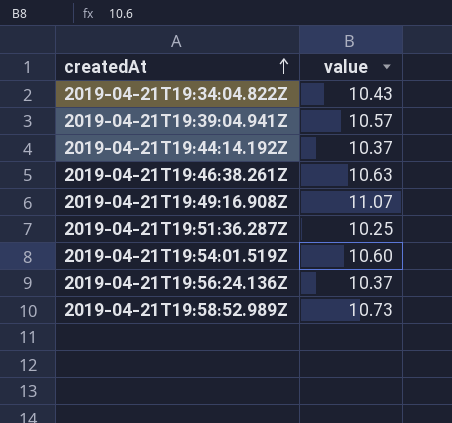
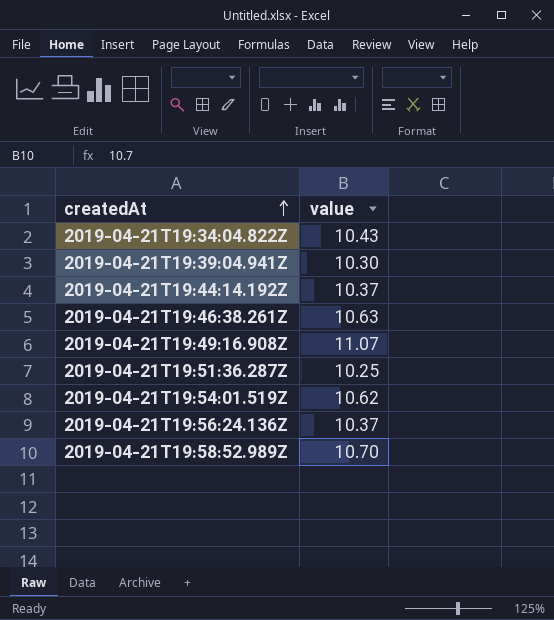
2019-04-21T19:39:04.941Z | value: 10.57 -> 10.30
2019-04-21T19:54:01.519Z | value: 10.60 -> 10.62
2019-04-21T19:58:52.989Z | value: 10.73 -> 10.70

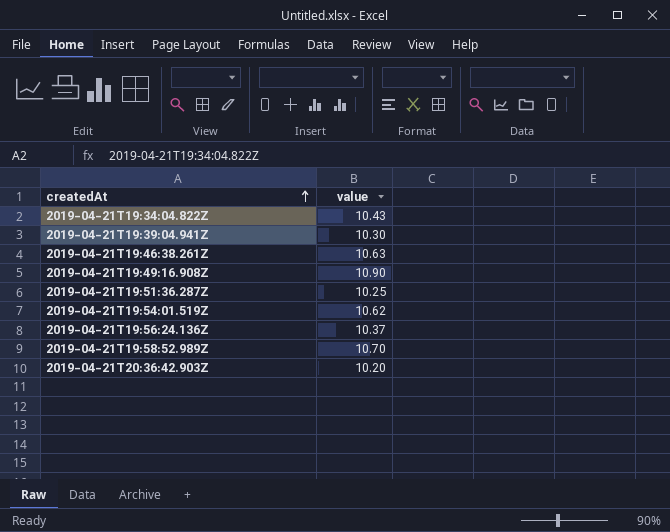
row 2019-04-21T19:44:14.192Z: 10.37 -> none
2019-04-21T19:49:16.908Z | value: 11.07 -> 10.90
row 2019-04-21T20:36:42.903Z: none -> 10.20

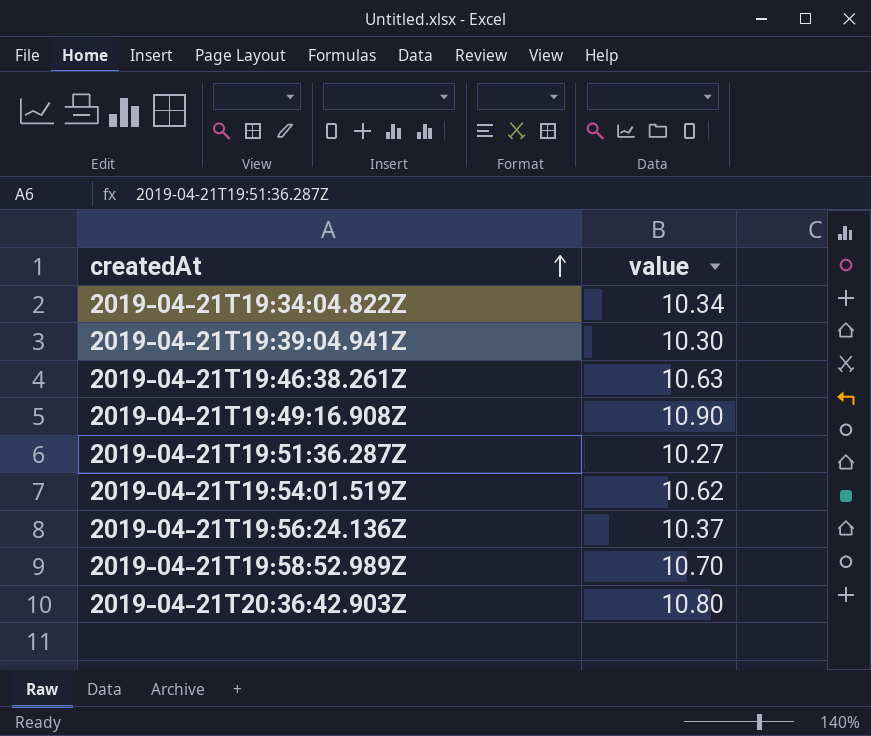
2019-04-21T19:34:04.822Z | value: 10.43 -> 10.34
2019-04-21T19:51:36.287Z | value: 10.25 -> 10.27
2019-04-21T20:36:42.903Z | value: 10.20 -> 10.80

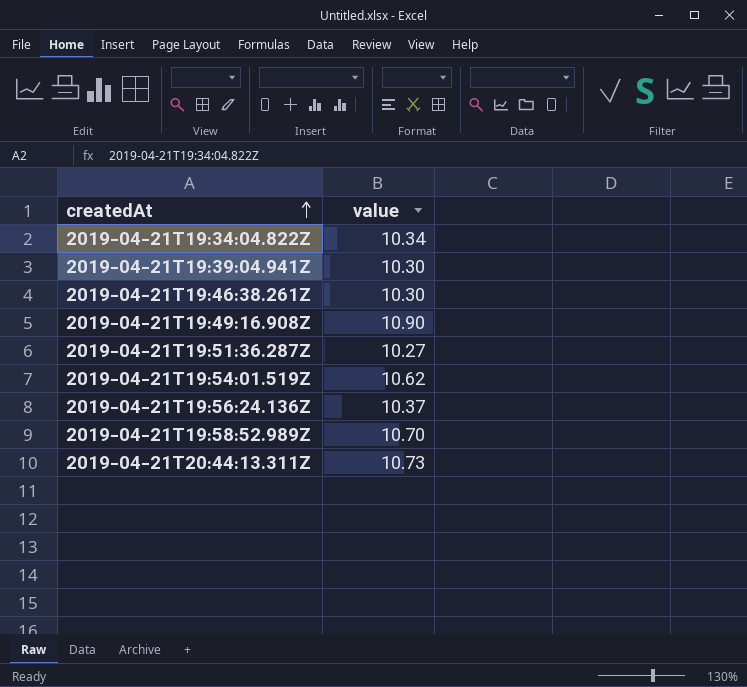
row 2019-04-21T20:36:42.903Z: 10.80 -> none
2019-04-21T19:46:38.261Z | value: 10.63 -> 10.30
row 2019-04-21T20:44:13.311Z: none -> 10.73

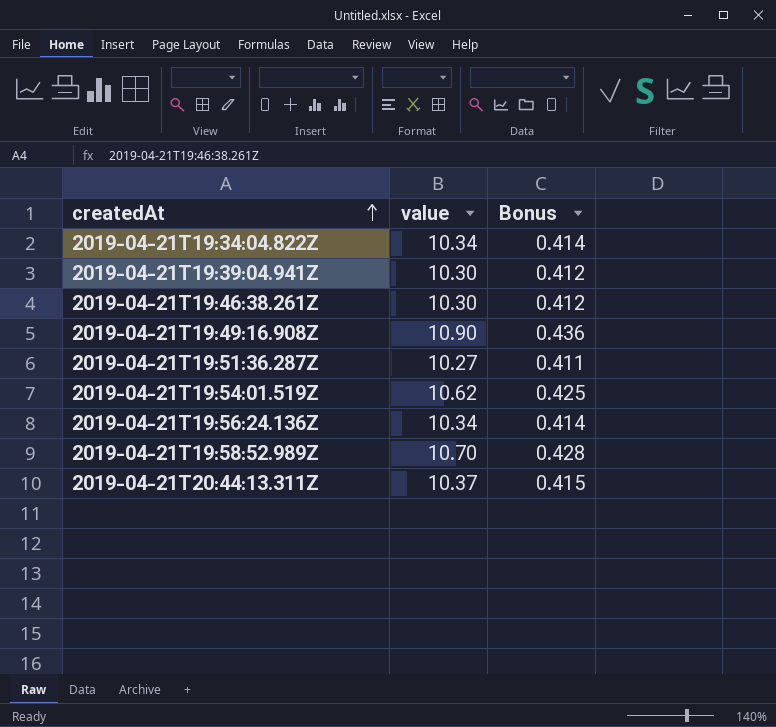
column Bonus | formula: none -> [value] * 0.04
2019-04-21T19:56:24.136Z | value: 10.37 -> 10.34
2019-04-21T20:44:13.311Z | value: 10.73 -> 10.37

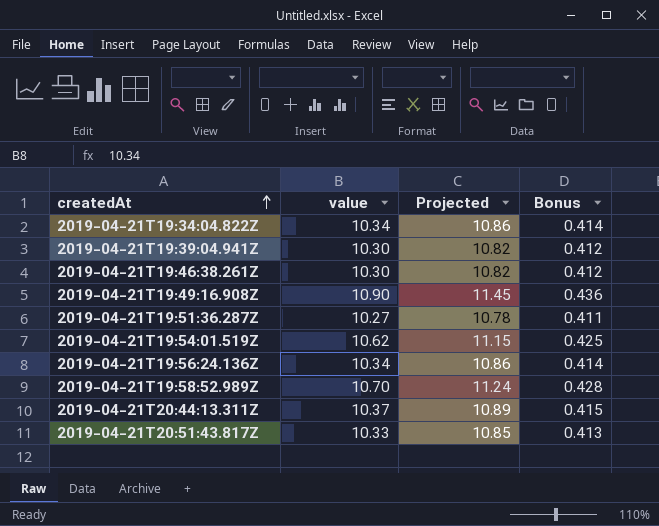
column Projected | formula: none -> [value] * 1.05
row 2019-04-21T20:51:43.817Z: none -> 10.33 | 10.85 | 0.413

